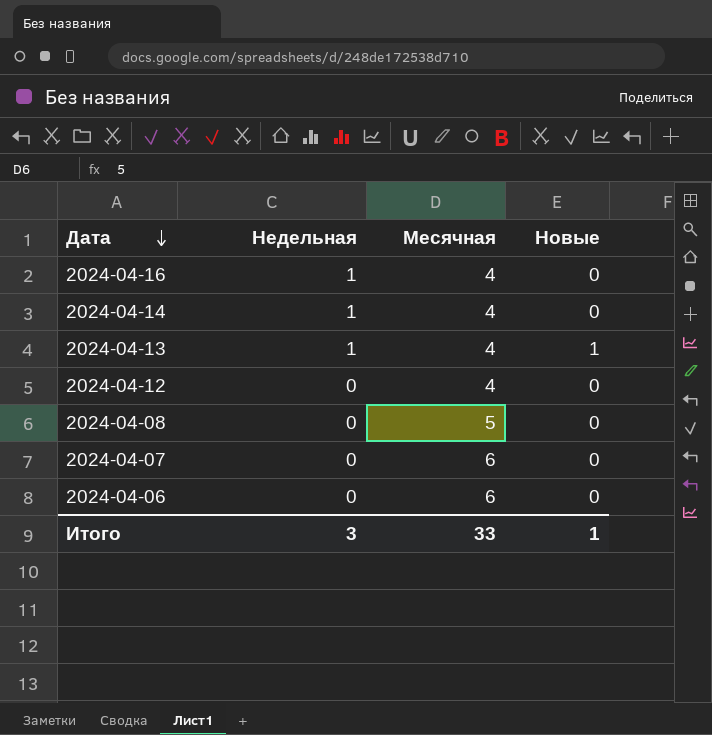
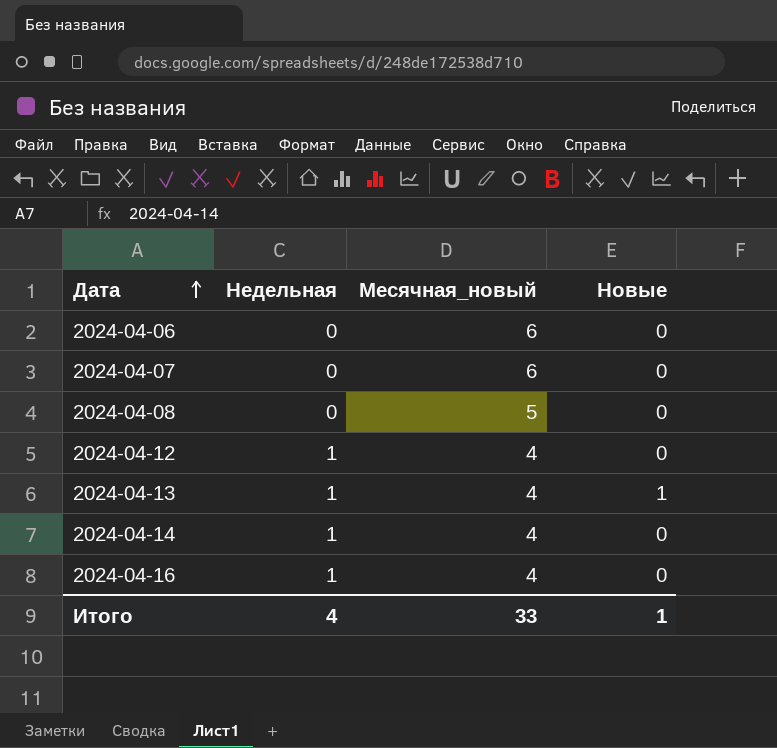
row order: Дата descending -> Дата ascending
column name: Месячная -> Месячная_новый
2024-04-12 | Недельная: 0 -> 1
Итого | Недельная: 3 -> 4

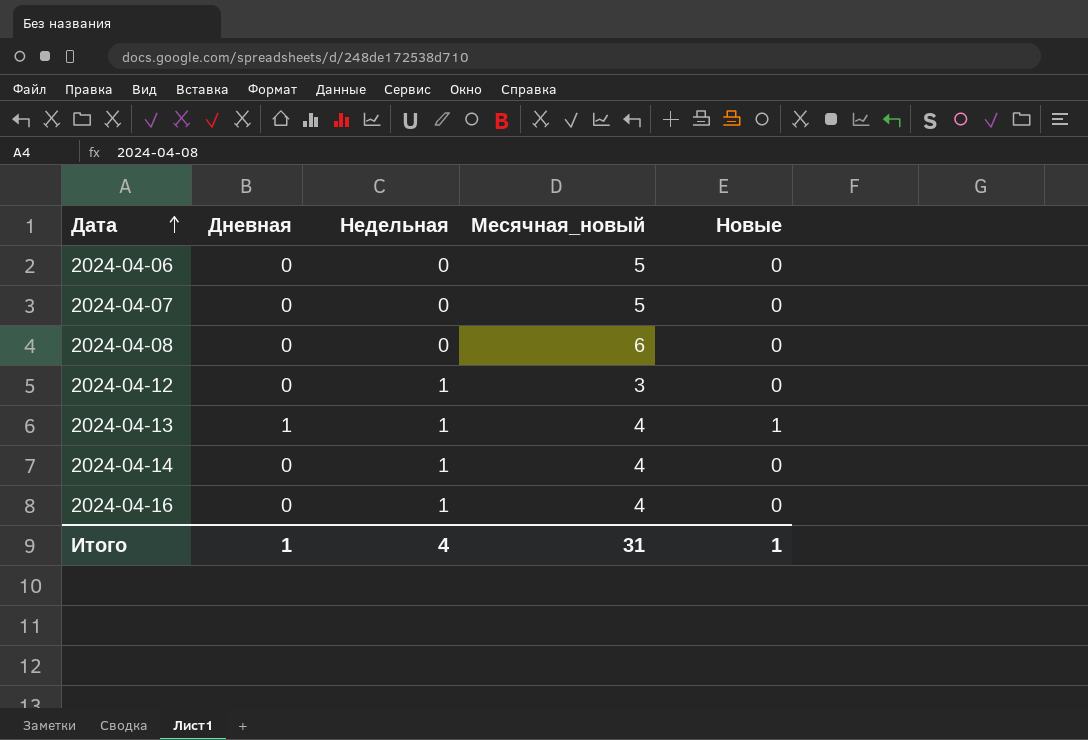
column Дневная | position: none -> 2
2024-04-06 | Месячная_новый: 6 -> 5
2024-04-07 | Месячная_новый: 6 -> 5
2024-04-08 | Месячная_новый: 5 -> 6
2024-04-12 | Месячная_новый: 4 -> 3
Итого | Месячная_новый: 33 -> 31

